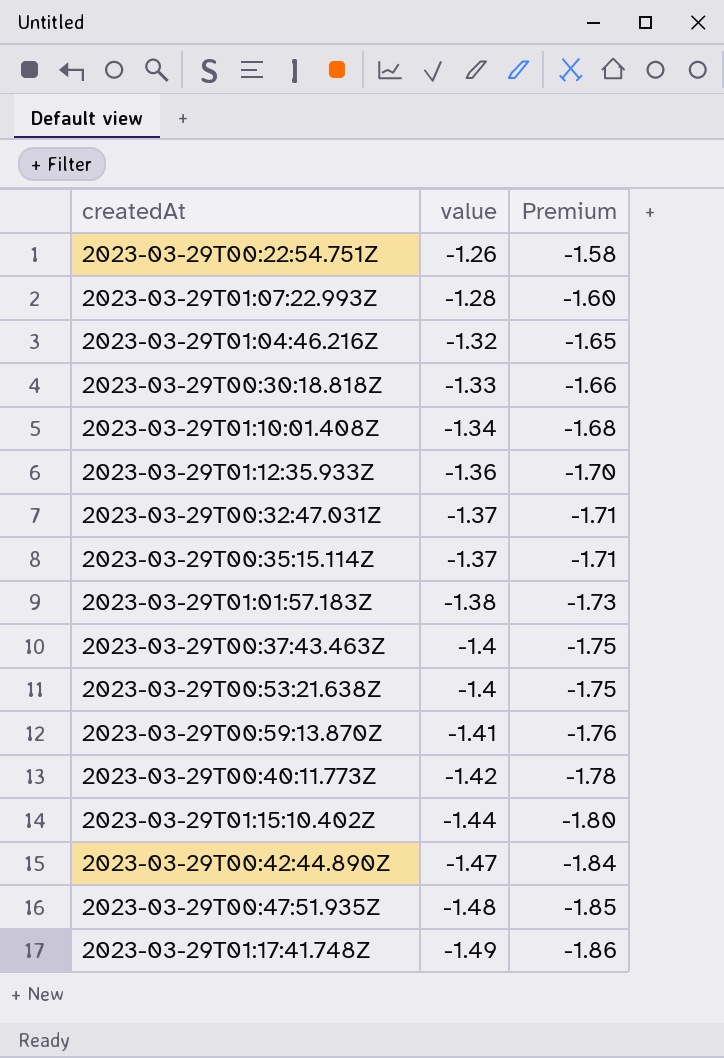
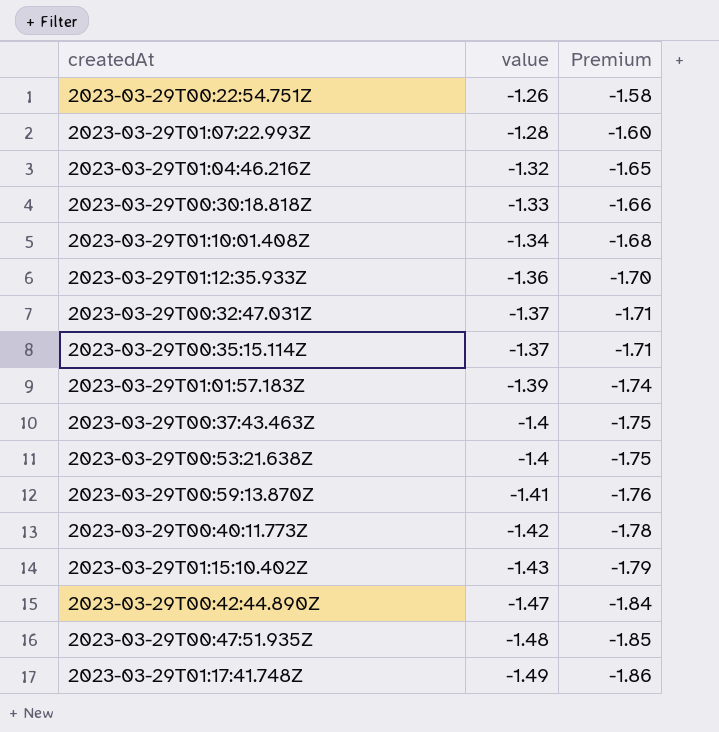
2023-03-29T01:01:57.183Z | value: -1.38 -> -1.39
2023-03-29T01:01:57.183Z | Premium: -1.73 -> -1.74
2023-03-29T01:15:10.402Z | value: -1.44 -> -1.43
2023-03-29T01:15:10.402Z | Premium: -1.80 -> -1.79

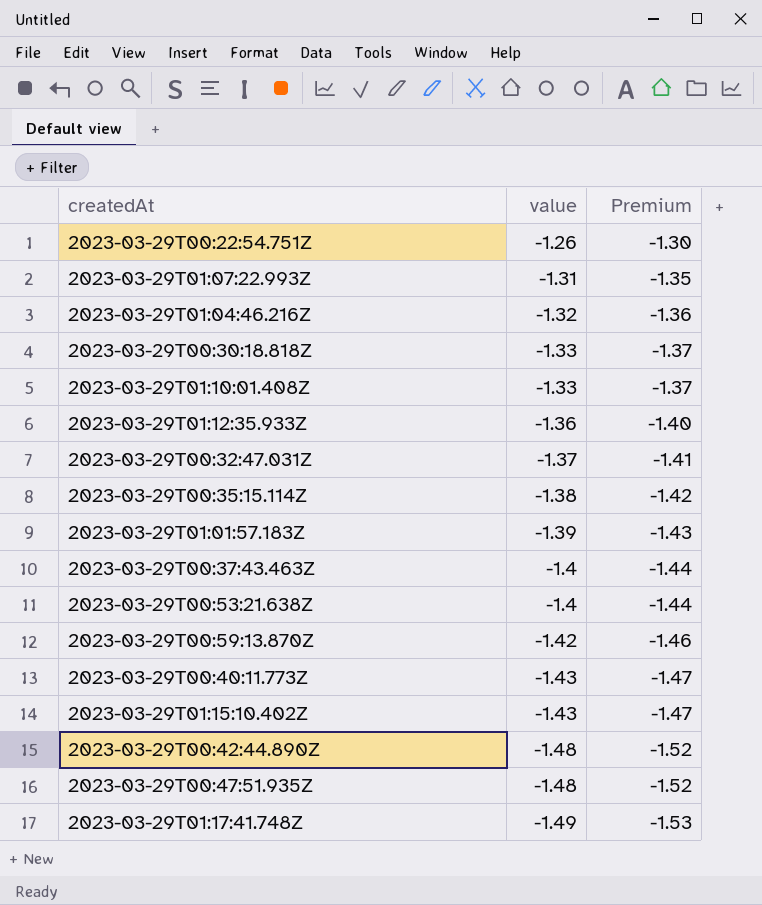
column Premium | formula: [value] * 1.25 -> [value] * 1.03
2023-03-29T01:07:22.993Z | value: -1.28 -> -1.31
2023-03-29T01:10:01.408Z | value: -1.34 -> -1.33
2023-03-29T00:35:15.114Z | value: -1.37 -> -1.38
2023-03-29T00:59:13.870Z | value: -1.41 -> -1.42
2023-03-29T00:40:11.773Z | value: -1.42 -> -1.43
2023-03-29T00:42:44.890Z | value: -1.47 -> -1.48

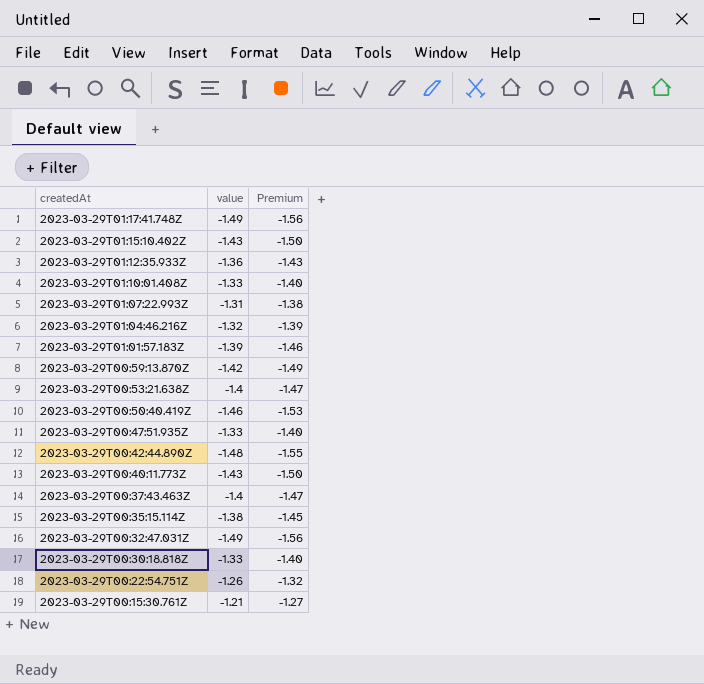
row order: value descending -> createdAt descending
column Premium | formula: [value] * 1.03 -> [value] * 1.05
row 2023-03-29T00:50:40.419Z: none -> -1.46 | -1.53
2023-03-29T00:47:51.935Z | value: -1.48 -> -1.33
2023-03-29T00:32:47.031Z | value: -1.37 -> -1.49
row 2023-03-29T00:15:30.761Z: none -> -1.21 | -1.27

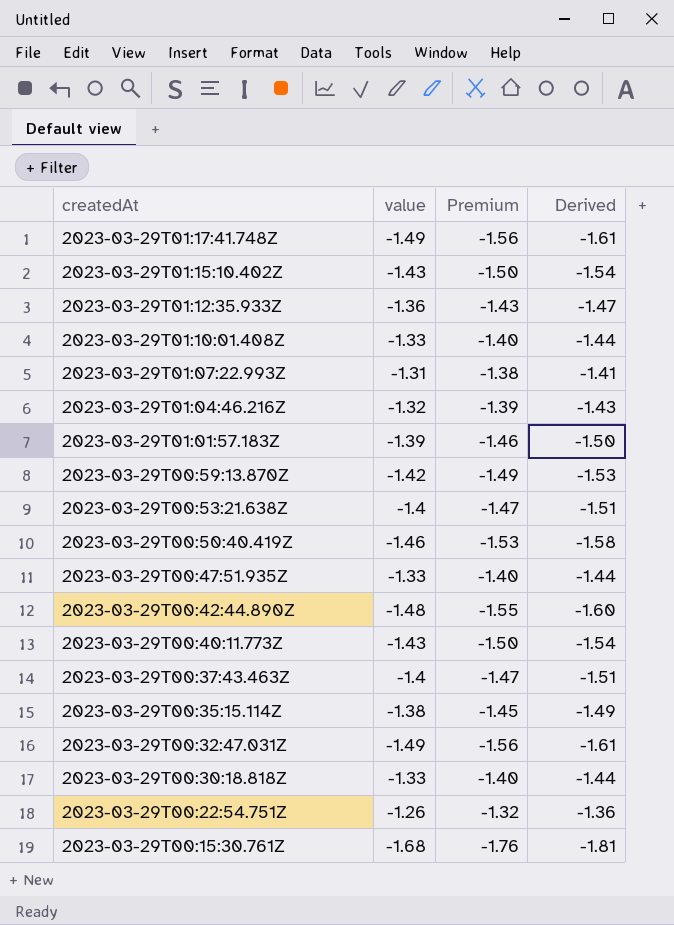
column Derived | formula: none -> [value] * 1.08
2023-03-29T00:15:30.761Z | value: -1.21 -> -1.68
2023-03-29T00:15:30.761Z | Premium: -1.27 -> -1.76

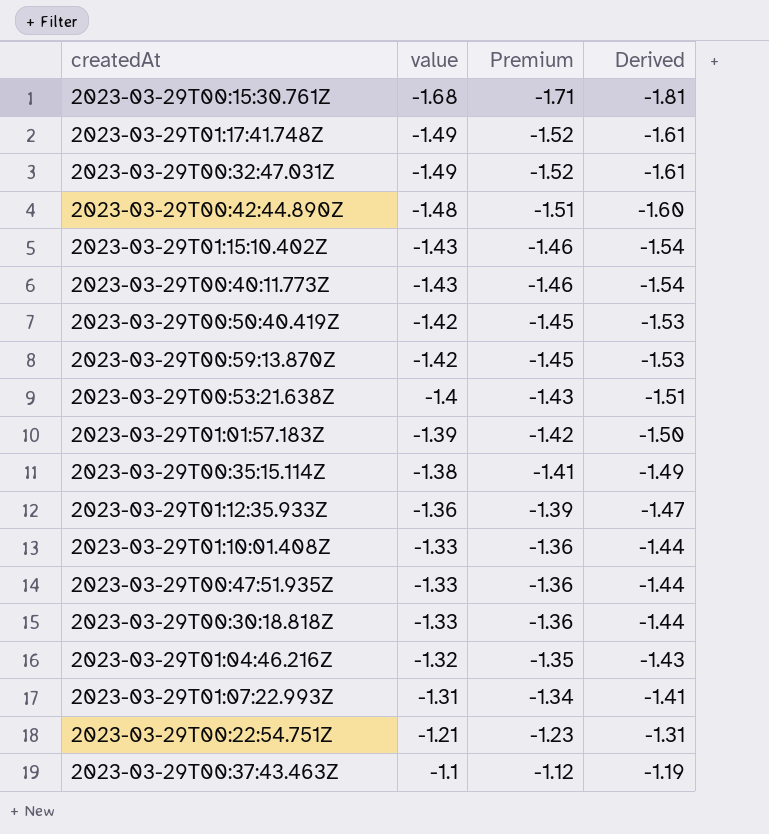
row order: createdAt descending -> value ascending
column Premium | formula: [value] * 1.05 -> [value] * 1.02
2023-03-29T00:50:40.419Z | value: -1.46 -> -1.42
2023-03-29T00:50:40.419Z | Derived: -1.58 -> -1.53
2023-03-29T00:22:54.751Z | value: -1.26 -> -1.21
2023-03-29T00:22:54.751Z | Derived: -1.36 -> -1.31
2023-03-29T00:37:43.463Z | value: -1.4 -> -1.1
2023-03-29T00:37:43.463Z | Derived: -1.51 -> -1.19

